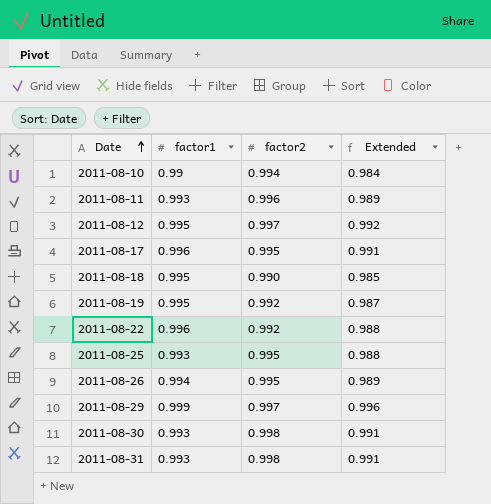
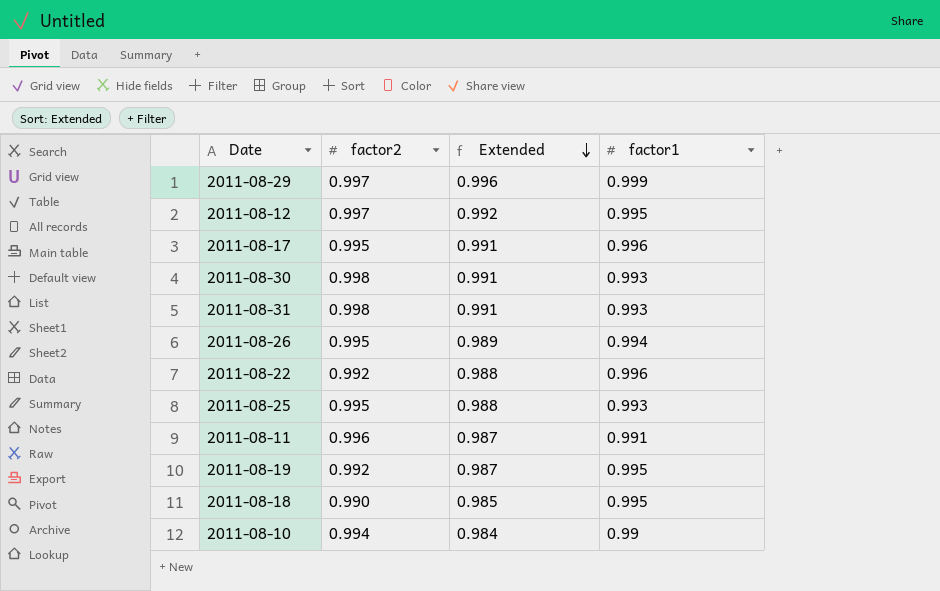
row order: Date ascending -> Extended descending
column factor1 | position: 2 -> 4
2011-08-11 | Extended: 0.989 -> 0.987
2011-08-11 | factor1: 0.993 -> 0.991

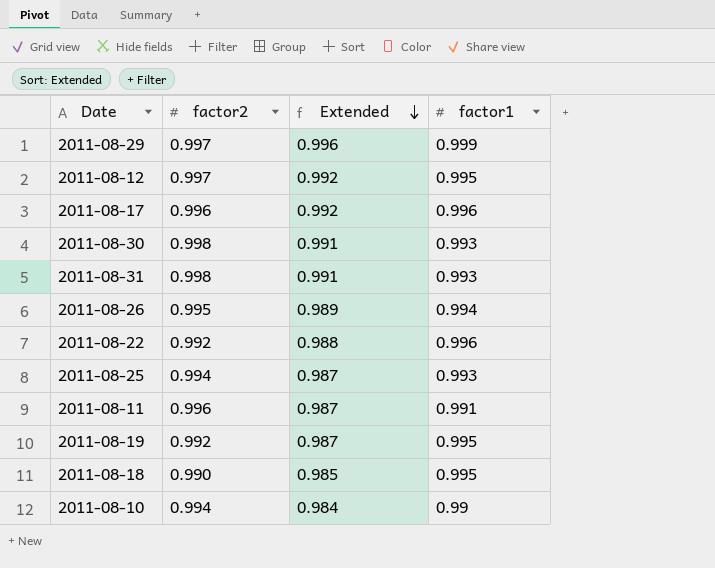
2011-08-17 | factor2: 0.995 -> 0.996
2011-08-17 | Extended: 0.991 -> 0.992
2011-08-25 | factor2: 0.995 -> 0.994
2011-08-25 | Extended: 0.988 -> 0.987

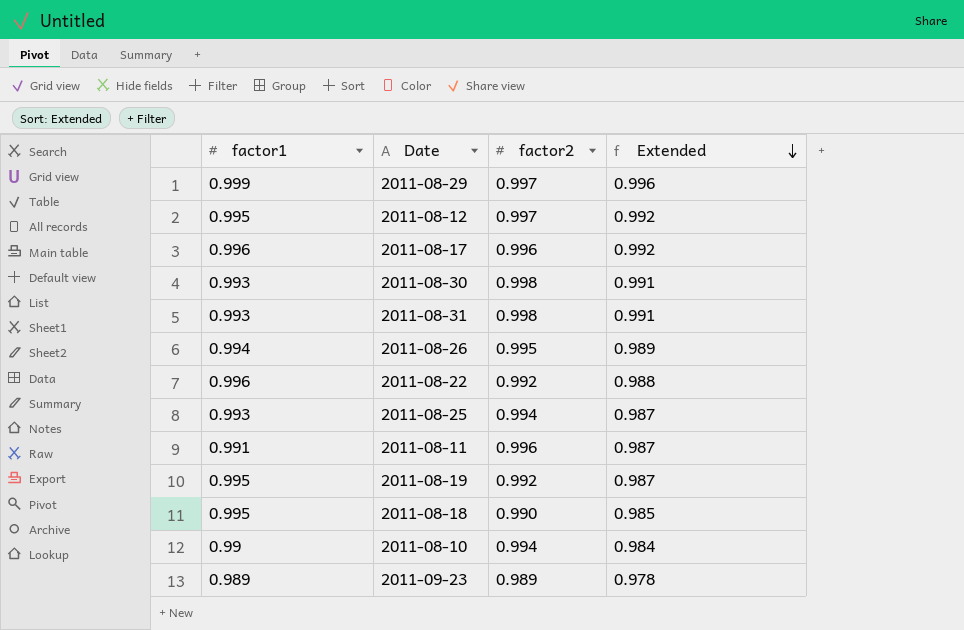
column factor1 | position: 4 -> 1
row 2011-09-23: none -> 0.989 | 0.989 | 0.978

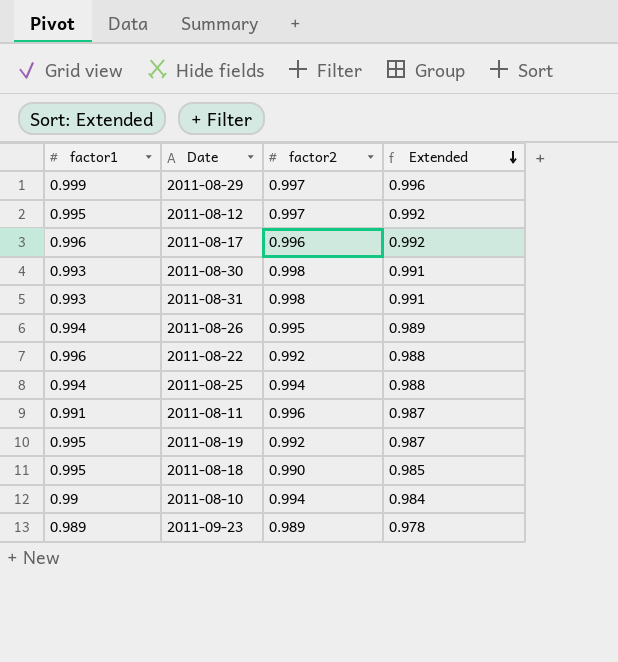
2011-08-25 | factor1: 0.993 -> 0.994
2011-08-25 | Extended: 0.987 -> 0.988

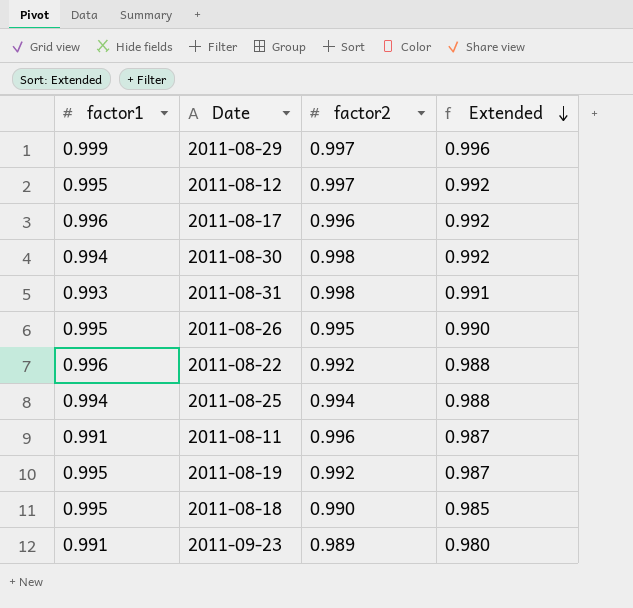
row 2011-08-10: 0.99 | 0.994 | 0.984 -> none
2011-08-30 | factor1: 0.993 -> 0.994
2011-08-30 | Extended: 0.991 -> 0.992
2011-08-26 | factor1: 0.994 -> 0.995
2011-08-26 | Extended: 0.989 -> 0.990
2011-09-23 | factor1: 0.989 -> 0.991
2011-09-23 | Extended: 0.978 -> 0.980

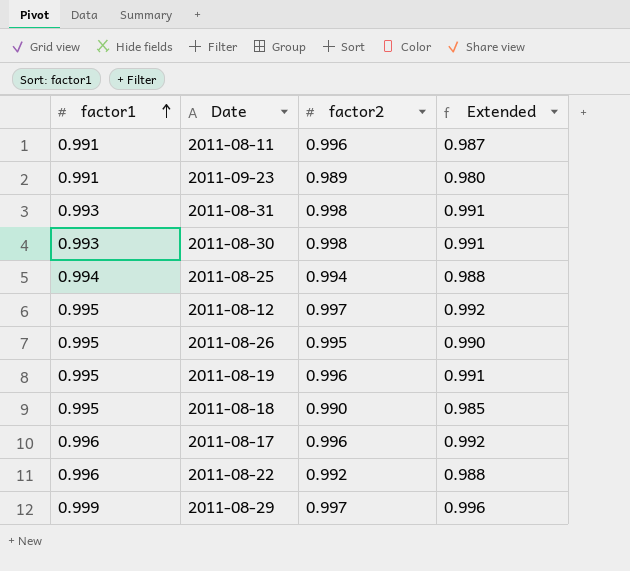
row order: Extended descending -> factor1 ascending
2011-08-30 | factor1: 0.994 -> 0.993
2011-08-30 | Extended: 0.992 -> 0.991
2011-08-19 | factor2: 0.992 -> 0.996
2011-08-19 | Extended: 0.987 -> 0.991

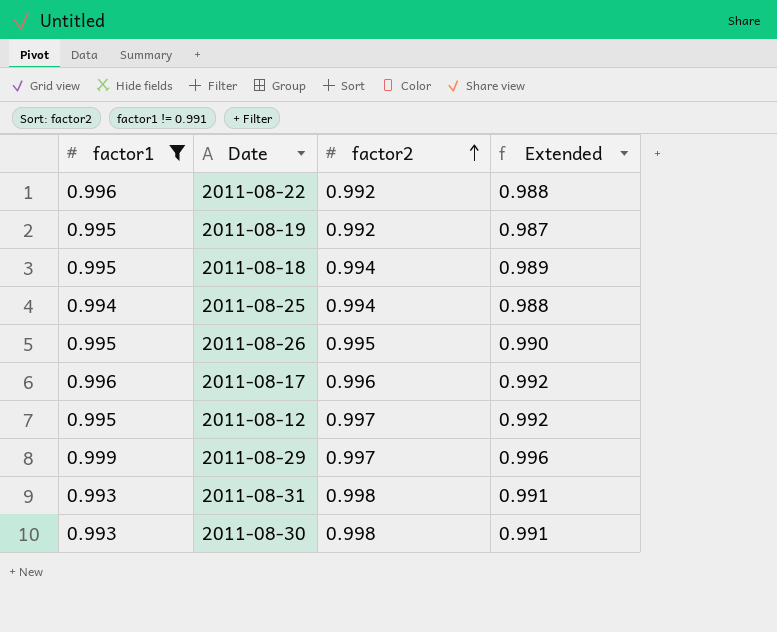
filter: none -> factor1 != 0.991
row order: factor1 ascending -> factor2 ascending
2011-08-19 | factor2: 0.996 -> 0.992
2011-08-19 | Extended: 0.991 -> 0.987
2011-08-18 | factor2: 0.990 -> 0.994
2011-08-18 | Extended: 0.985 -> 0.989

